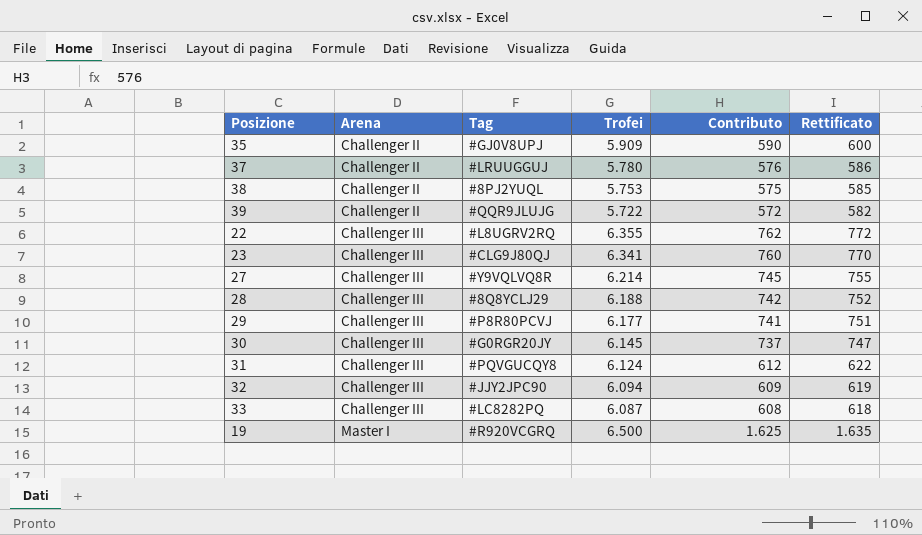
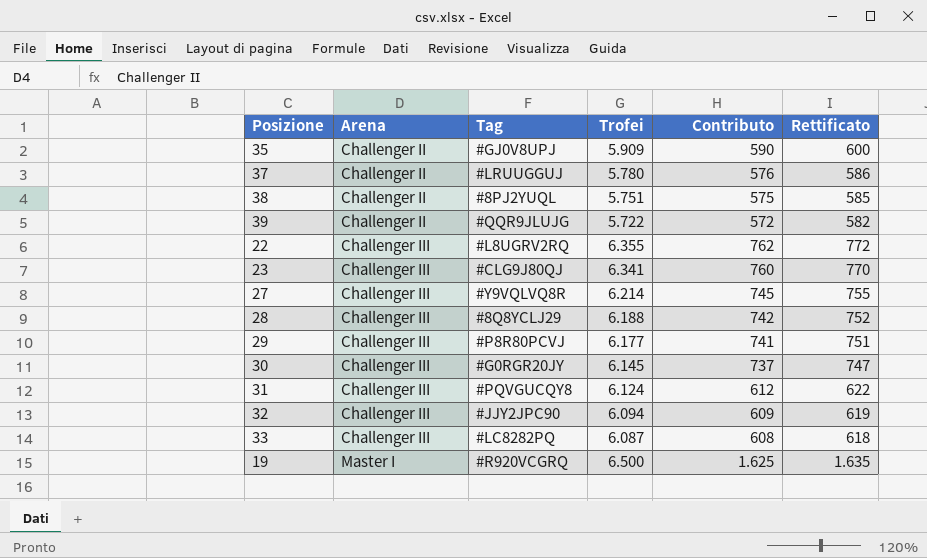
38 | Trofei: 5.753 -> 5.751

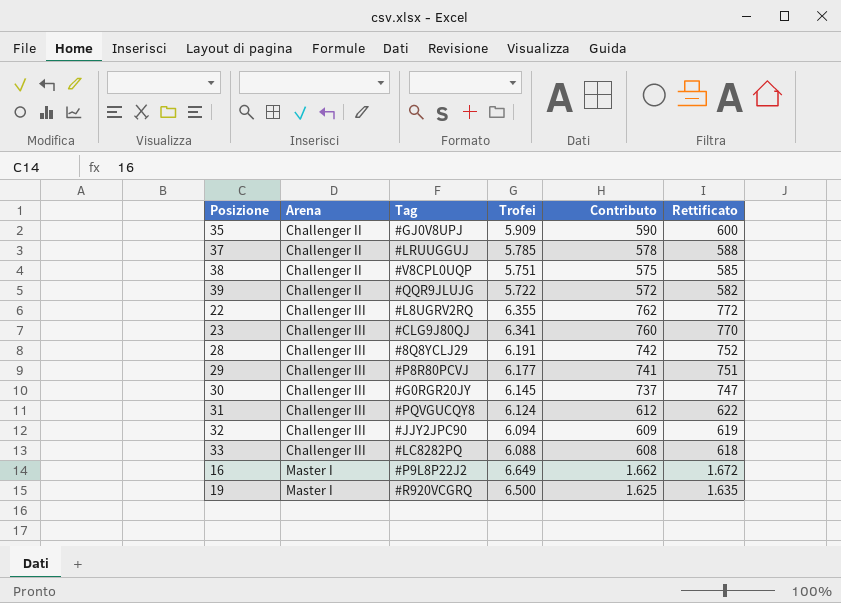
row 27: Challenger III | #Y9VQLVQ8R | 6.214 | 745 | 755 -> none
37 | Trofei: 5.780 -> 5.785
37 | Contributo: 576 -> 578
37 | Rettificato: 586 -> 588
38 | Tag: #8PJ2YUQL -> #V8CPL0UQP
28 | Trofei: 6.188 -> 6.191
33 | Trofei: 6.087 -> 6.088
row 16: none -> Master I | #P9L8P22J2 | 6.649 | 1.662 | 1.672

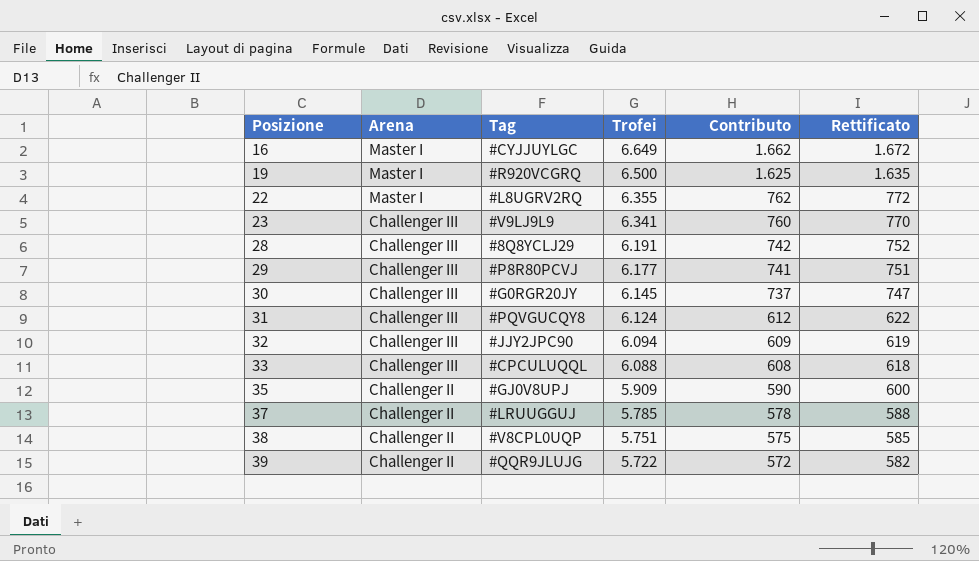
row order: Arena ascending -> Posizione ascending
16 | Tag: #P9L8P22J2 -> #CYJJUYLGC
22 | Arena: Challenger III -> Master I
23 | Tag: #CLG9J80QJ -> #V9LJ9L9
33 | Tag: #LC8282PQ -> #CPCULUQQL

